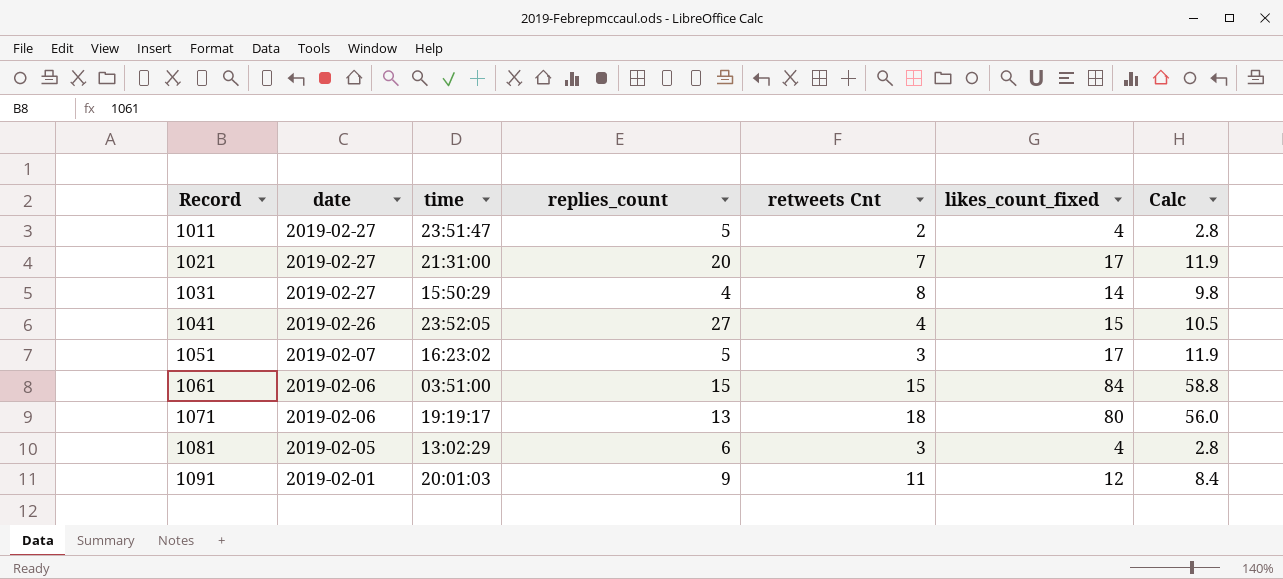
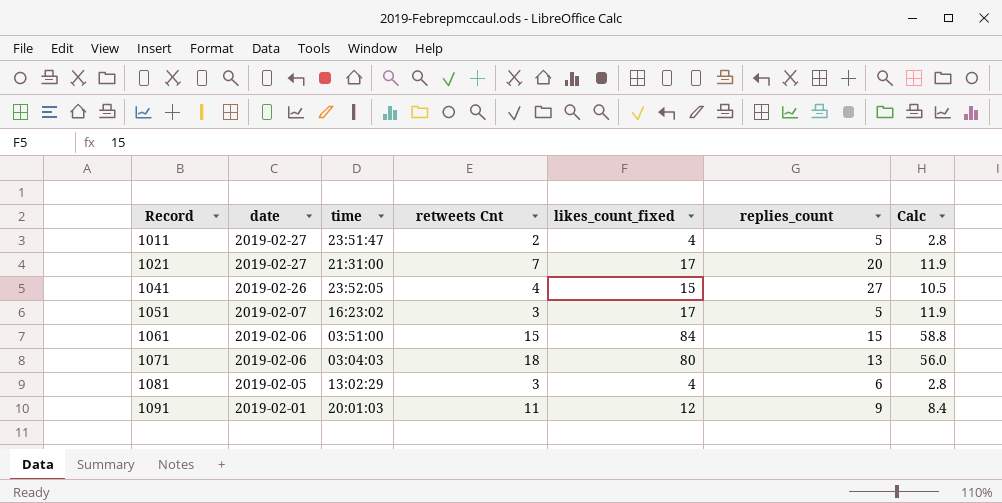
column replies_count | position: 4 -> 6
row 1031: 2019-02-27 | 15:50:29 | 4 | 8 | 14 | 9.8 -> none
1071 | time: 19:19:17 -> 03:04:03

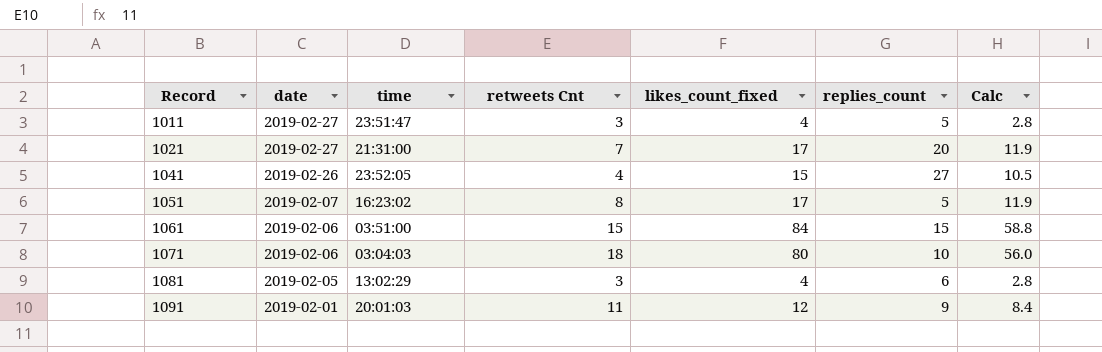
1011 | retweets Cnt: 2 -> 3
1051 | retweets Cnt: 3 -> 8
1071 | replies_count: 13 -> 10

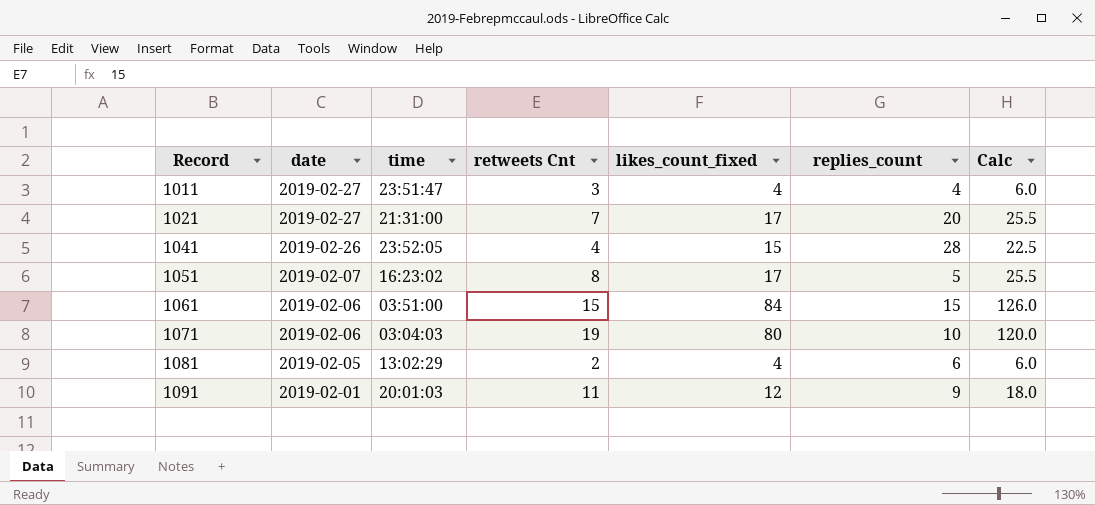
column Calc | formula: [likes_count_fixed] * 0.7 -> [likes_count_fixed] * 1.5
1011 | replies_count: 5 -> 4
1041 | replies_count: 27 -> 28
1071 | retweets Cnt: 18 -> 19
1081 | retweets Cnt: 3 -> 2

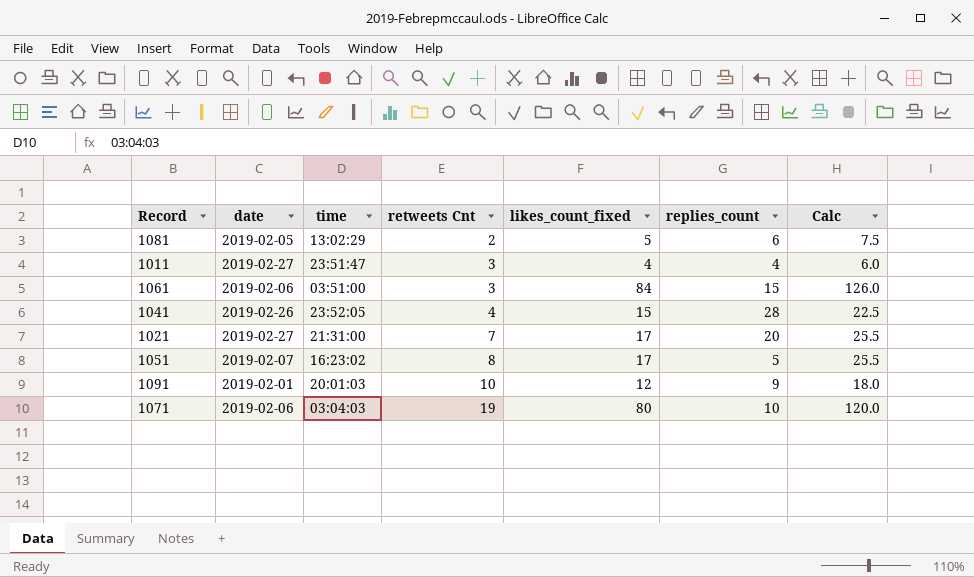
row order: Record ascending -> retweets Cnt ascending
1081 | likes_count_fixed: 4 -> 5
1081 | Calc: 6.0 -> 7.5
1061 | retweets Cnt: 15 -> 3
1091 | retweets Cnt: 11 -> 10

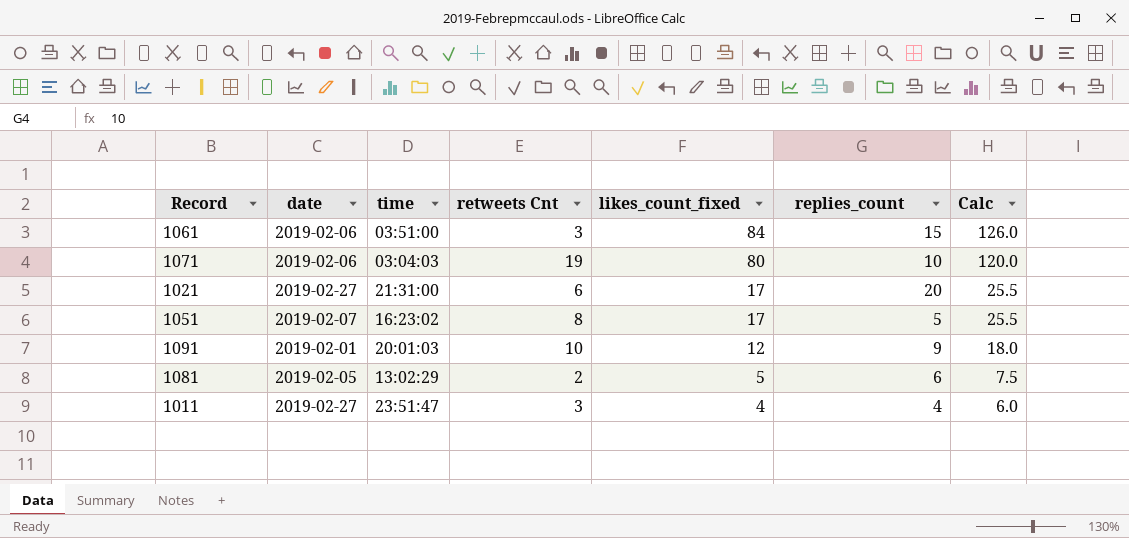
row order: retweets Cnt ascending -> likes_count_fixed descending
row 1041: 2019-02-26 | 23:52:05 | 4 | 15 | 28 | 22.5 -> none
1021 | retweets Cnt: 7 -> 6

